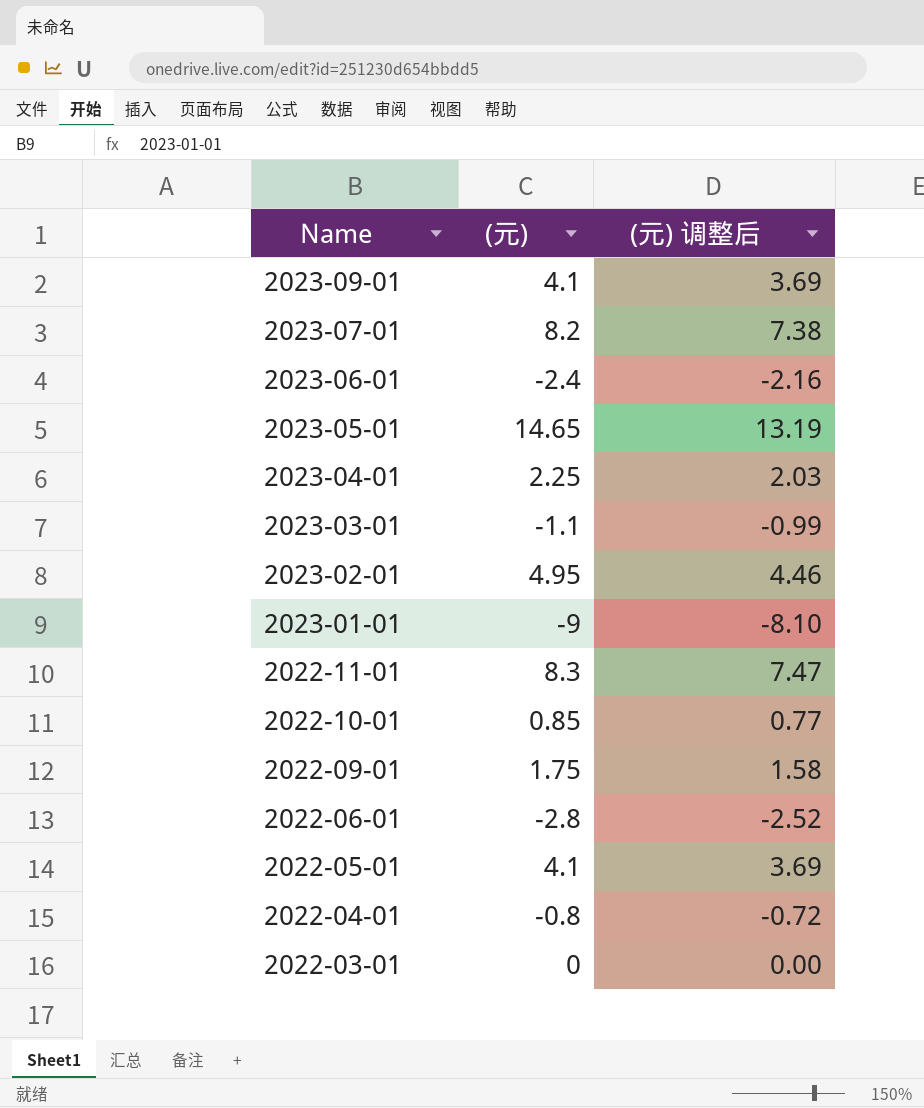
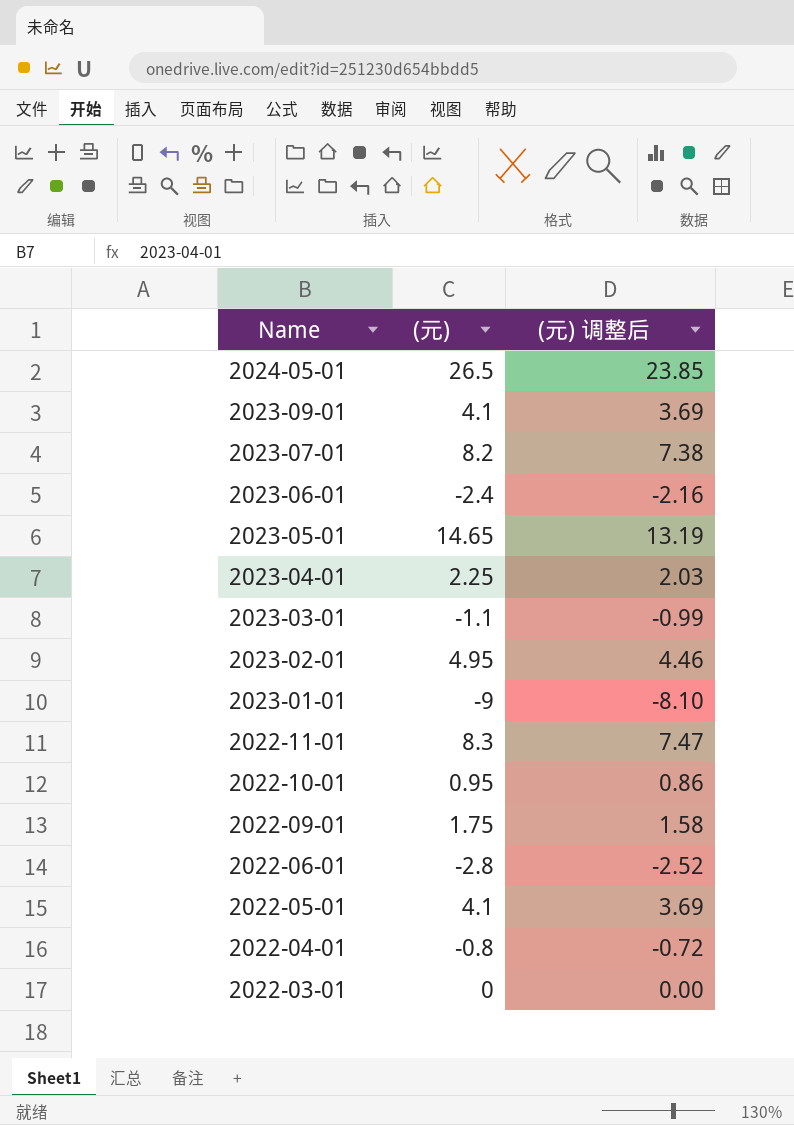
row 2024-05-01: none -> 26.5 | 23.85
2022-10-01 | (元): 0.85 -> 0.95
2022-10-01 | (元) 调整后: 0.77 -> 0.86

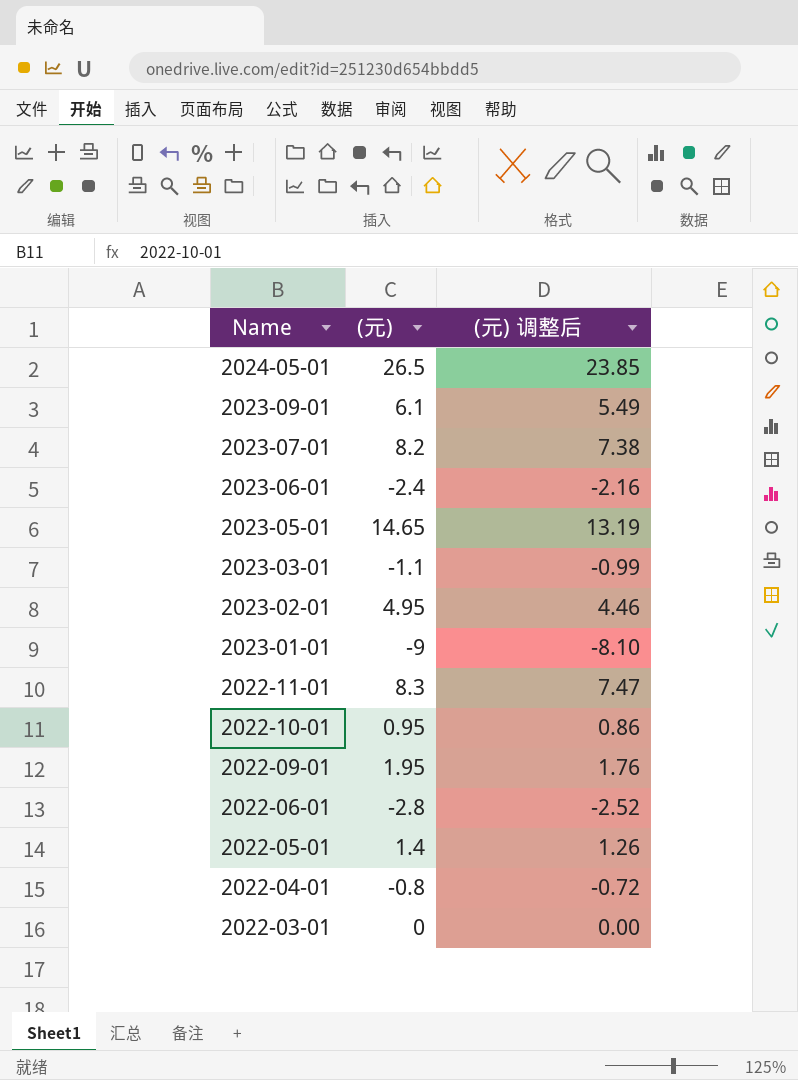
row 2023-04-01: 2.25 | 2.03 -> none
2023-09-01 | (元): 4.1 -> 6.1
2023-09-01 | (元) 调整后: 3.69 -> 5.49
2022-09-01 | (元): 1.75 -> 1.95
2022-09-01 | (元) 调整后: 1.58 -> 1.76
2022-05-01 | (元): 4.1 -> 1.4
2022-05-01 | (元) 调整后: 3.69 -> 1.26

